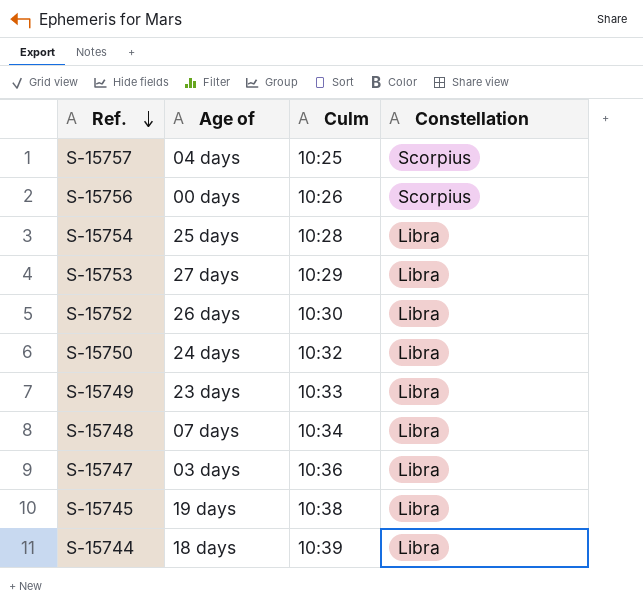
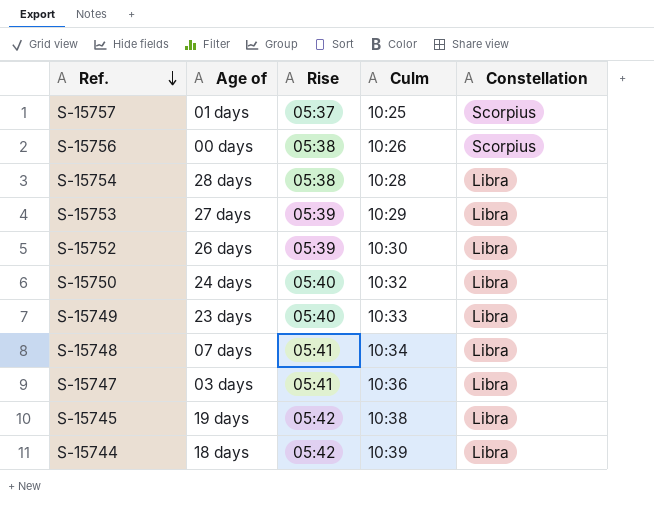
column Rise | position: none -> 3
S-15757 | Age of: 04 days -> 01 days
S-15754 | Age of: 25 days -> 28 days

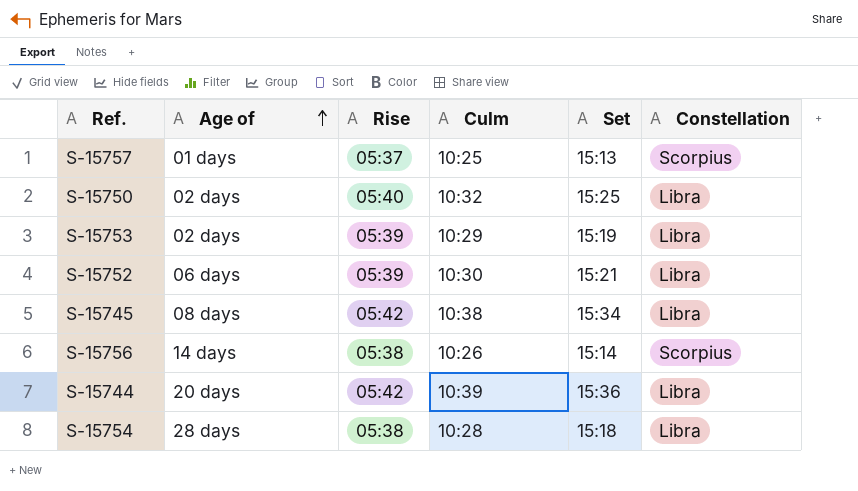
row order: Ref. descending -> Age of ascending
column Set | position: none -> 5
row S-15749: 23 days | 05:40 | 10:33 | Libra -> none
row S-15748: 07 days | 05:41 | 10:34 | Libra -> none
row S-15747: 03 days | 05:41 | 10:36 | Libra -> none
S-15750 | Age of: 24 days -> 02 days
S-15753 | Age of: 27 days -> 02 days
S-15752 | Age of: 26 days -> 06 days
S-15745 | Age of: 19 days -> 08 days
S-15756 | Age of: 00 days -> 14 days
S-15744 | Age of: 18 days -> 20 days

